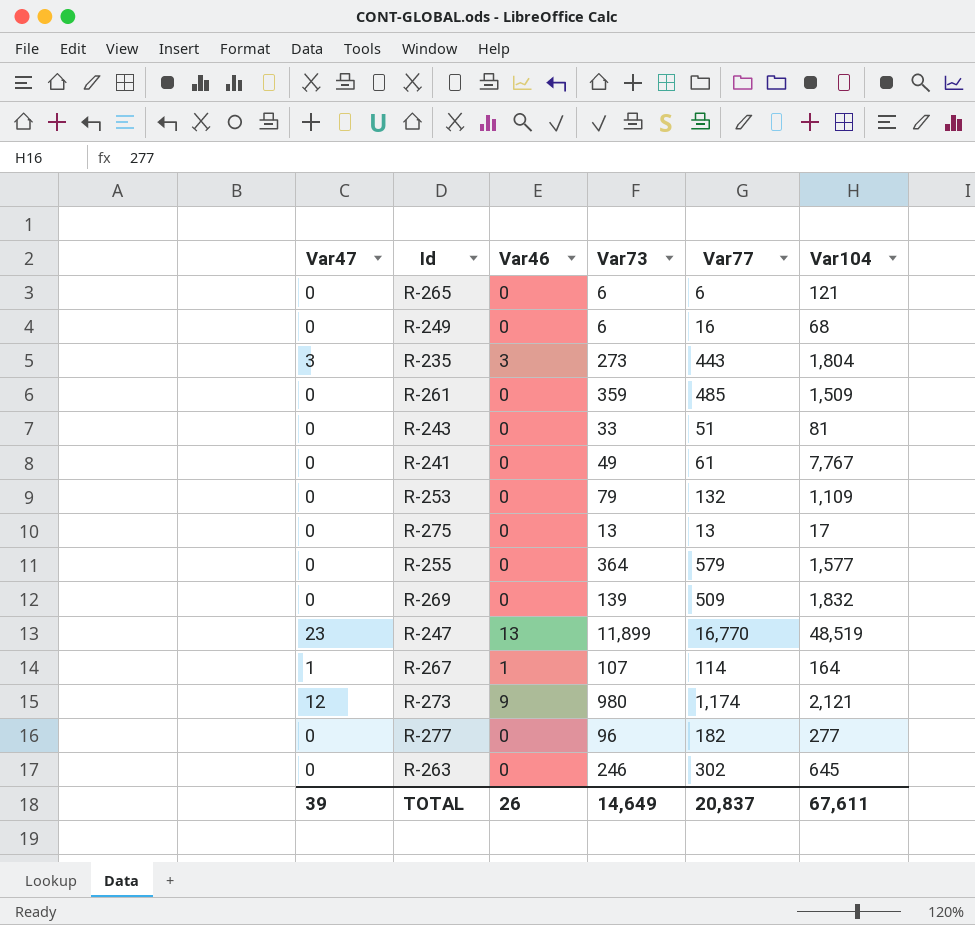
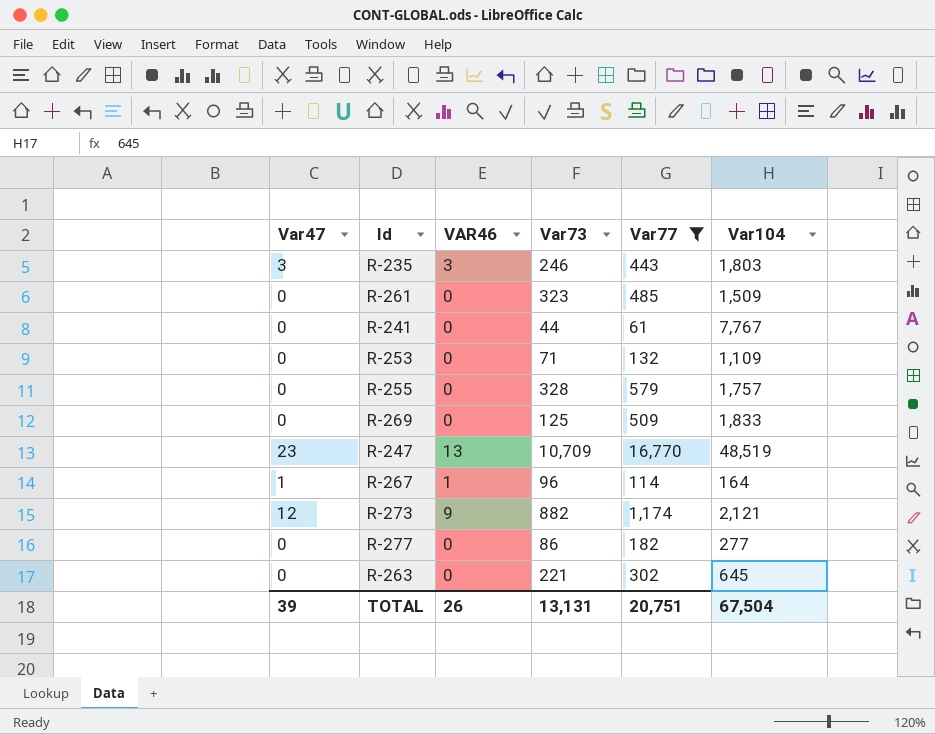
filter: none -> Var77 >= 61
column name: Var46 -> VAR46
R-235 | Var73: 273 -> 246
R-235 | Var104: 1,804 -> 1,803
R-261 | Var73: 359 -> 323
R-241 | Var73: 49 -> 44
R-253 | Var73: 79 -> 71
R-255 | Var73: 364 -> 328
R-255 | Var104: 1,577 -> 1,757
R-269 | Var73: 139 -> 125
R-269 | Var104: 1,832 -> 1,833
R-247 | Var73: 11,899 -> 10,709
R-267 | Var73: 107 -> 96
R-273 | Var73: 980 -> 882
R-277 | Var73: 96 -> 86
R-263 | Var73: 246 -> 221
TOTAL | Var73: 14,649 -> 13,131
TOTAL | Var77: 20,837 -> 20,751
TOTAL | Var104: 67,611 -> 67,504

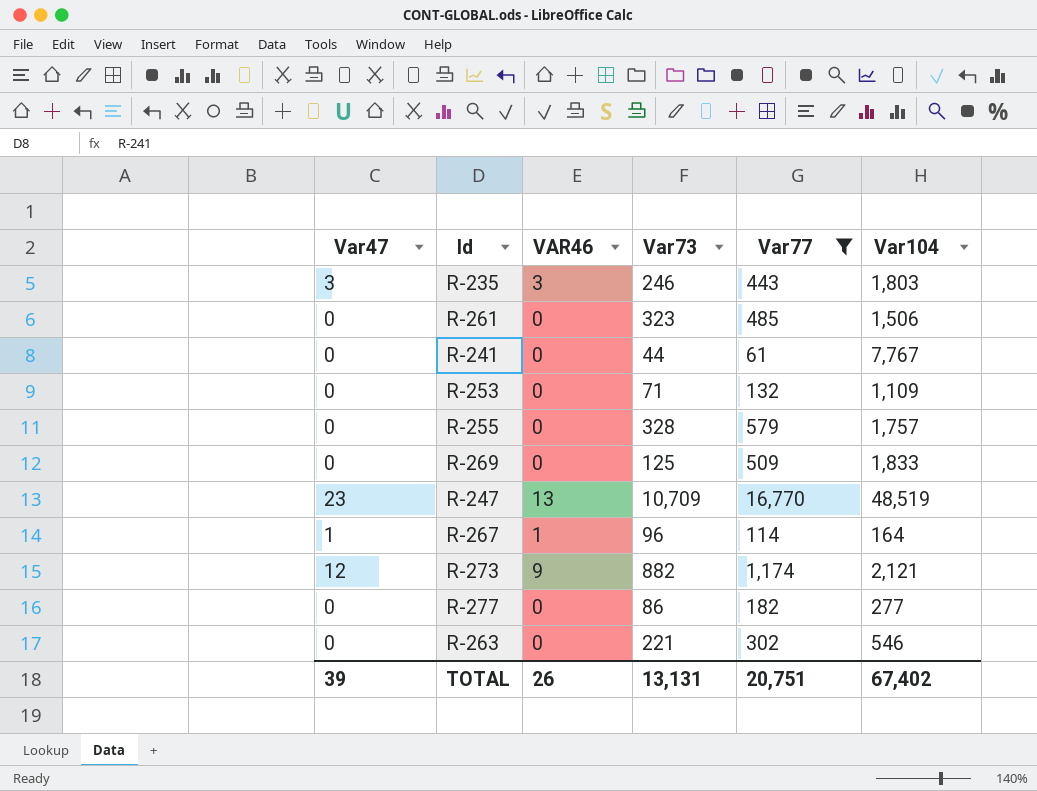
R-261 | Var104: 1,509 -> 1,506
R-263 | Var104: 645 -> 546
TOTAL | Var104: 67,504 -> 67,402

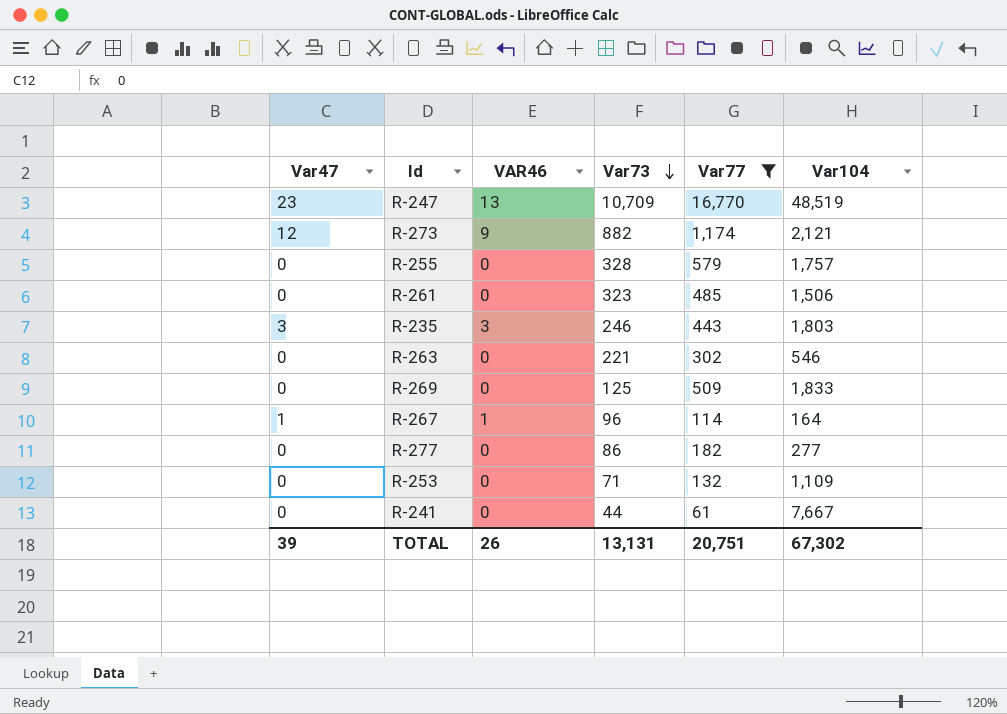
row order: none -> Var73 descending
R-241 | Var104: 7,767 -> 7,667
TOTAL | Var104: 67,402 -> 67,302

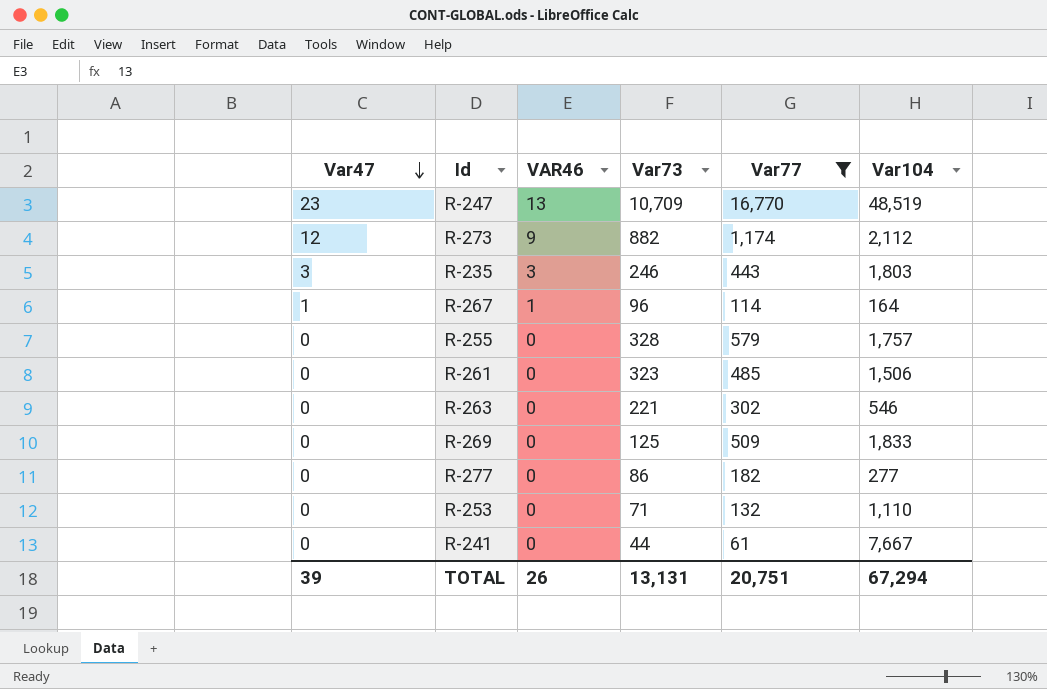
row order: Var73 descending -> Var47 descending
R-273 | Var104: 2,121 -> 2,112
R-253 | Var104: 1,109 -> 1,110
TOTAL | Var104: 67,302 -> 67,294

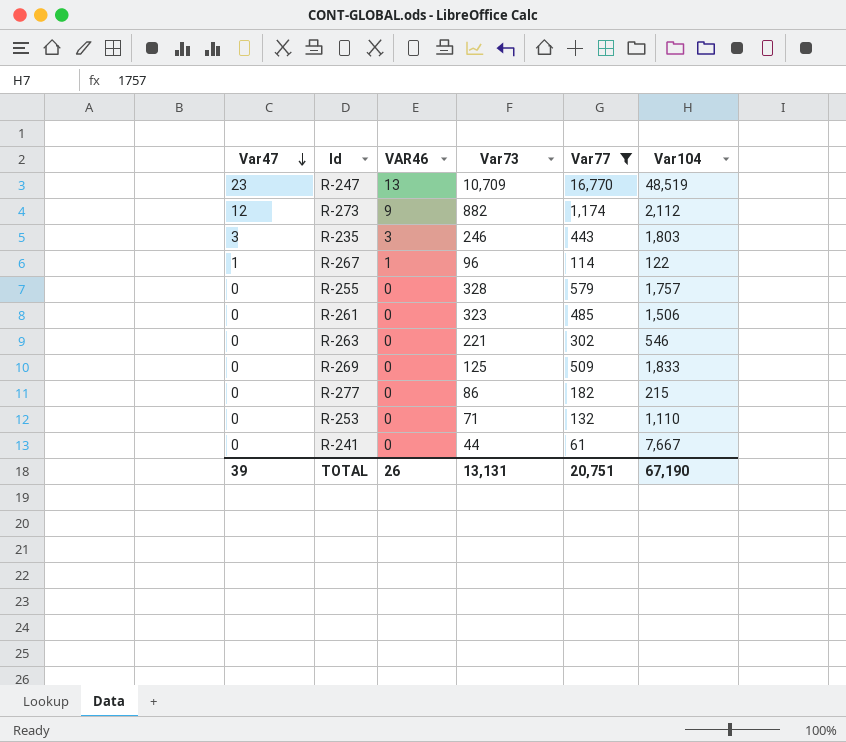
R-267 | Var104: 164 -> 122
R-277 | Var104: 277 -> 215
TOTAL | Var104: 67,294 -> 67,190

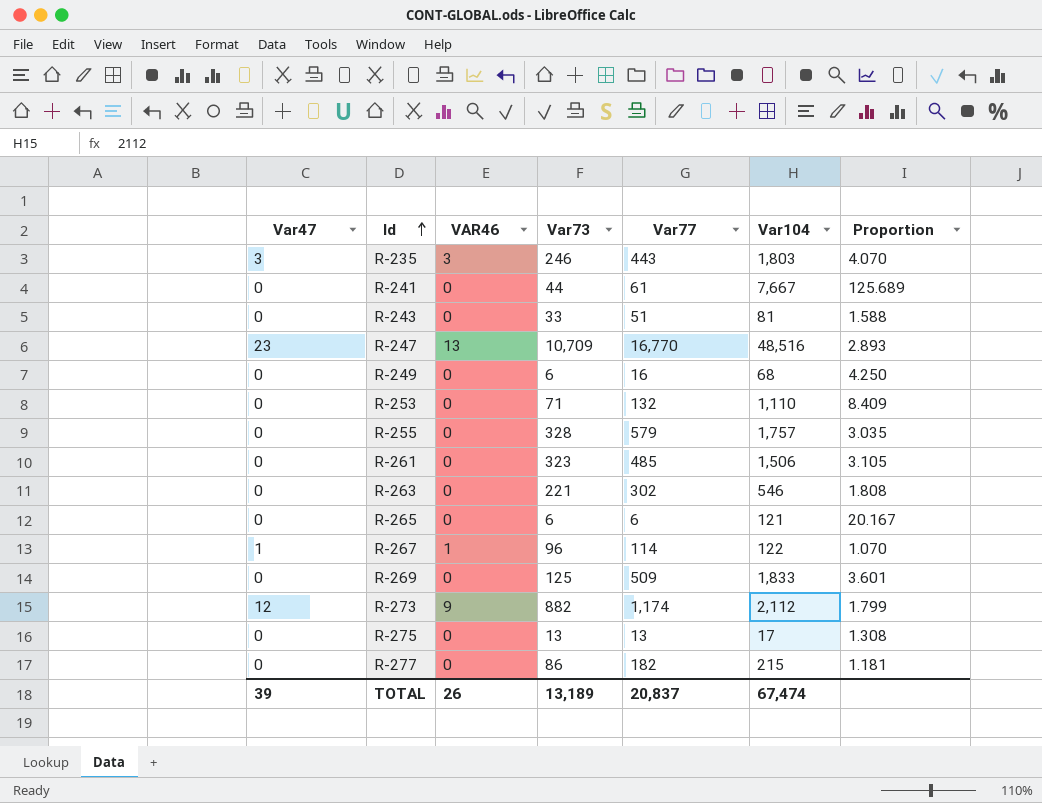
filter: Var77 >= 61 -> none
row order: Var47 descending -> Id ascending
column Proportion | formula: none -> [Var104] / [Var77]
R-247 | Var104: 48,519 -> 48,516
TOTAL | Var73: 13,131 -> 13,189
TOTAL | Var77: 20,751 -> 20,837
TOTAL | Var104: 67,190 -> 67,474

